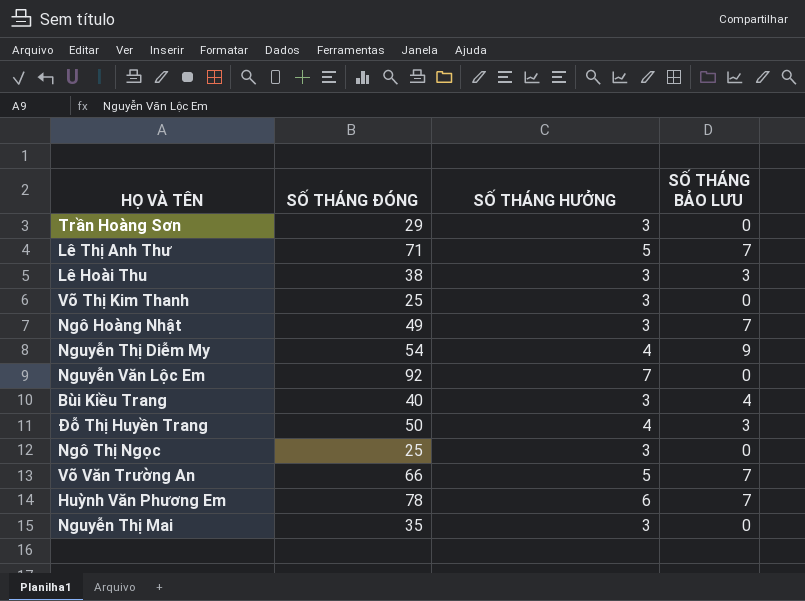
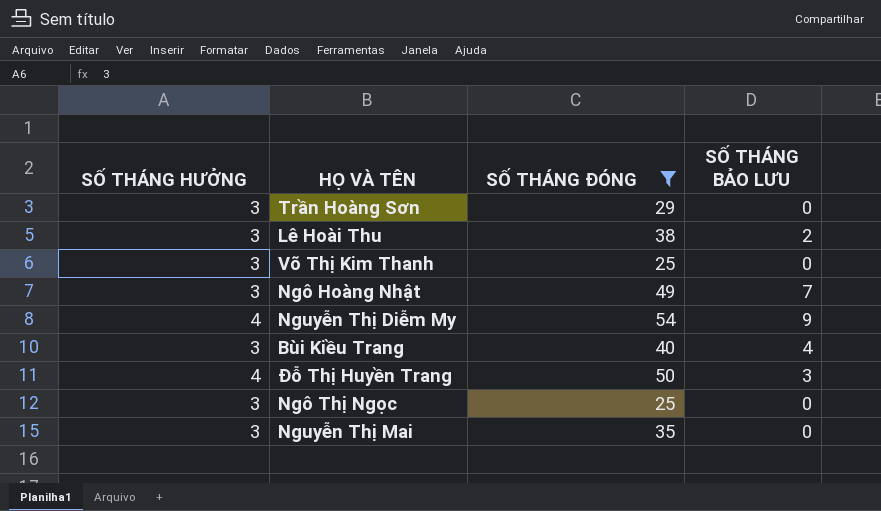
filter: none -> SỐ THÁNG ĐÓNG <= 54
column SỐ THÁNG HƯỞNG | position: 3 -> 1
Lê Hoài Thu | SỐ THÁNG BẢO LƯU: 3 -> 2

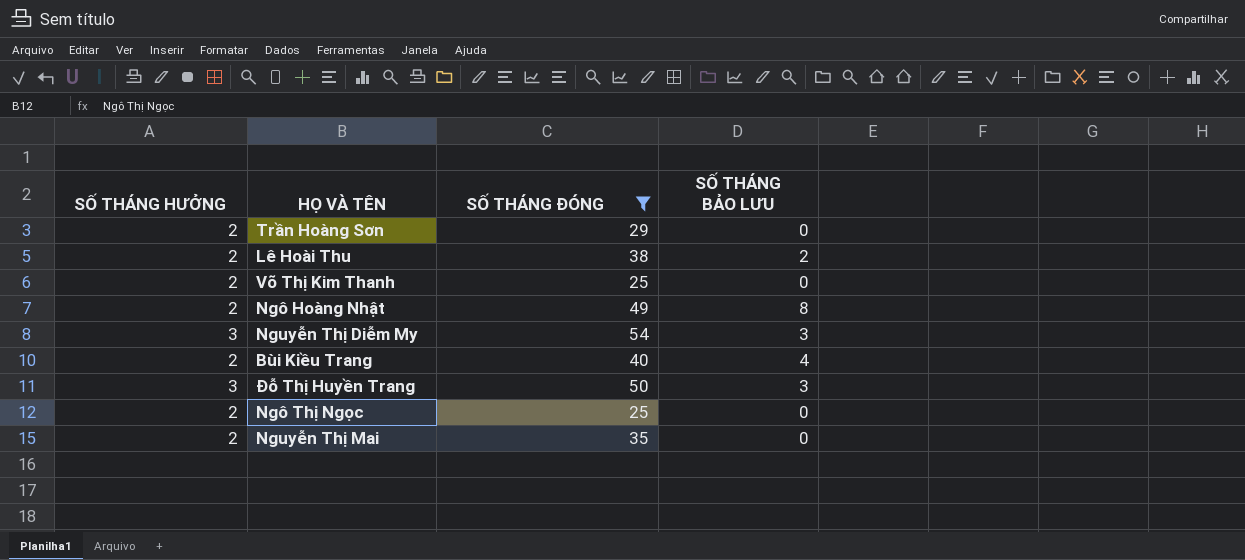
Trần Hoàng Sơn | SỐ THÁNG HƯỞNG: 3 -> 2
Lê Hoài Thu | SỐ THÁNG HƯỞNG: 3 -> 2
Võ Thị Kim Thanh | SỐ THÁNG HƯỞNG: 3 -> 2
Ngô Hoàng Nhật | SỐ THÁNG HƯỞNG: 3 -> 2
Ngô Hoàng Nhật | SỐ THÁNG BẢO LƯU: 7 -> 8
Nguyễn Thị Diễm My | SỐ THÁNG HƯỞNG: 4 -> 3
Nguyễn Thị Diễm My | SỐ THÁNG BẢO LƯU: 9 -> 3
Bùi Kiều Trang | SỐ THÁNG HƯỞNG: 3 -> 2
Đỗ Thị Huyền Trang | SỐ THÁNG HƯỞNG: 4 -> 3
Ngô Thị Ngọc | SỐ THÁNG HƯỞNG: 3 -> 2
Nguyễn Thị Mai | SỐ THÁNG HƯỞNG: 3 -> 2

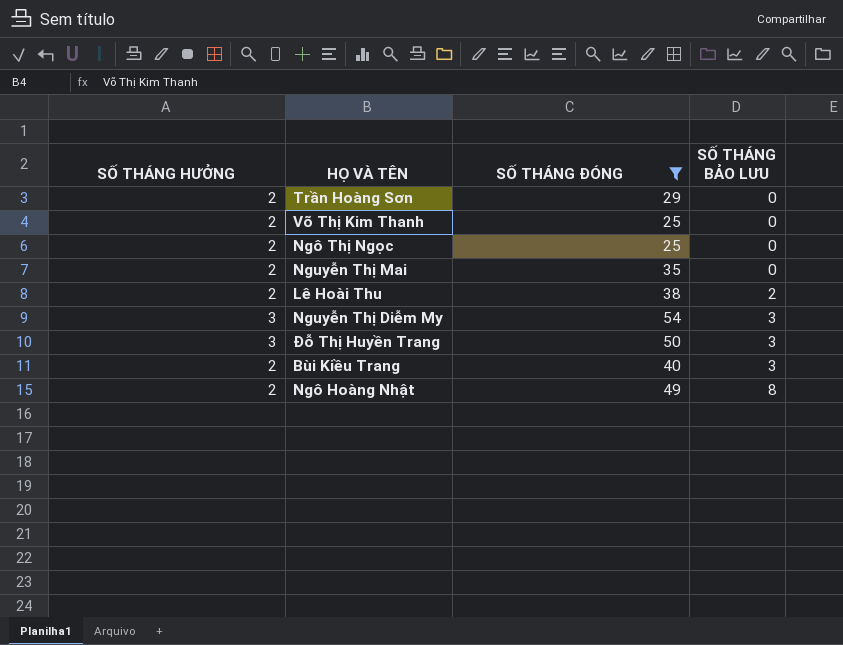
row order: none -> SỐ THÁNG BẢO LƯU ascending
Bùi Kiều Trang | SỐ THÁNG BẢO LƯU: 4 -> 3

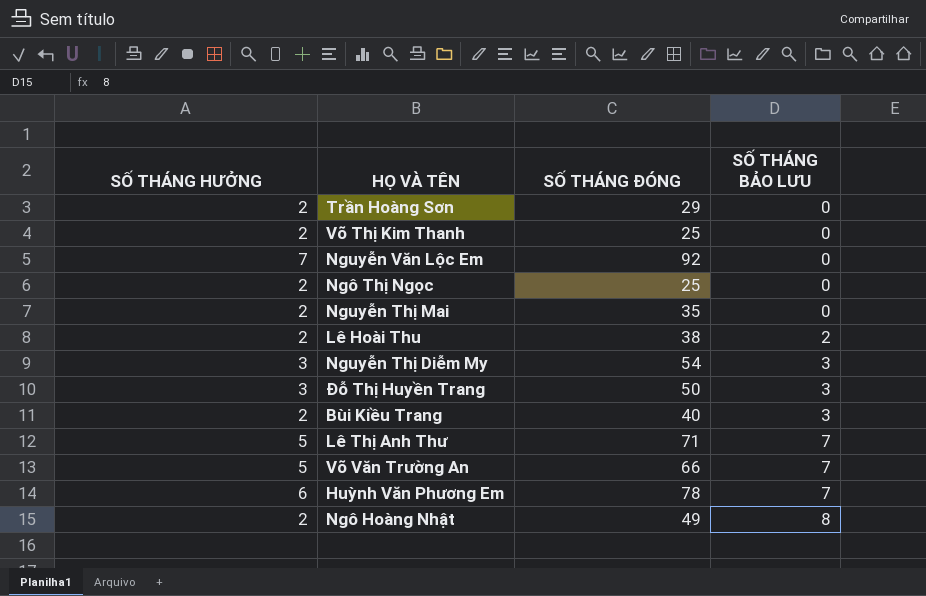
filter: SỐ THÁNG ĐÓNG <= 54 -> none

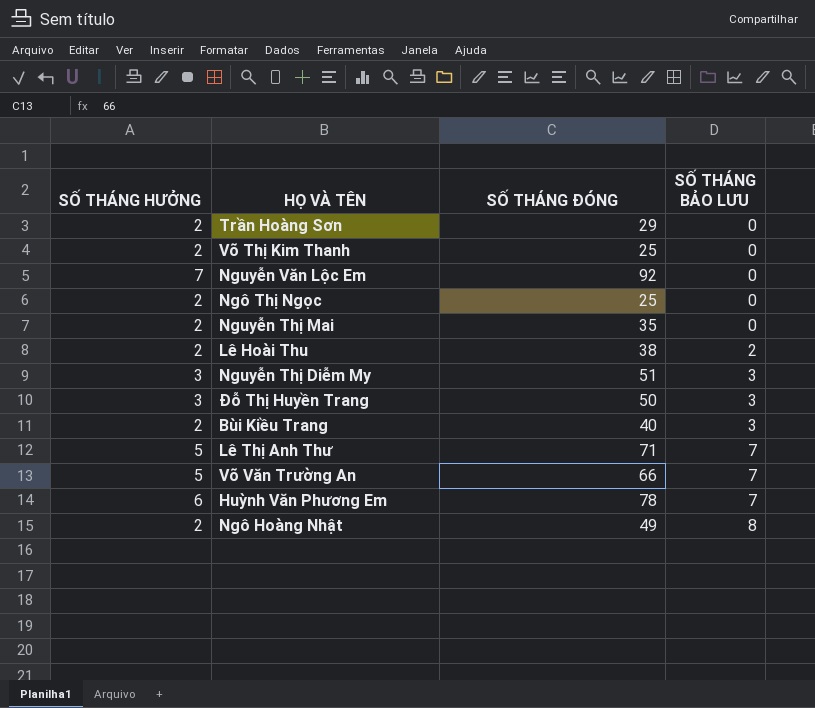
Nguyễn Thị Diễm My | SỐ THÁNG ĐÓNG: 54 -> 51

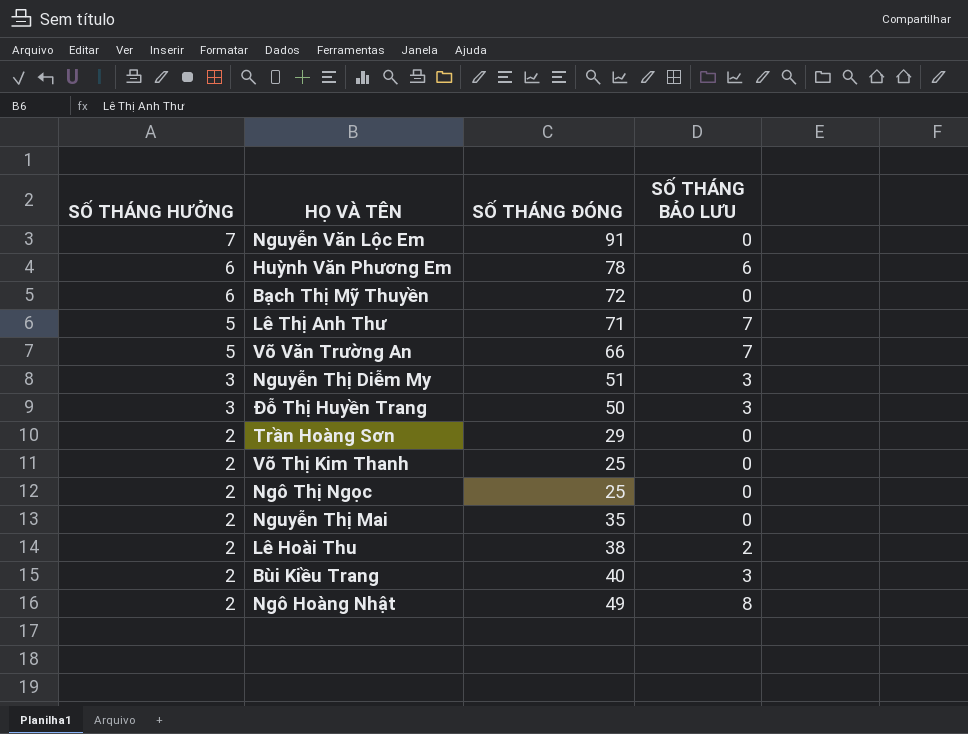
row order: SỐ THÁNG BẢO LƯU ascending -> SỐ THÁNG HƯỞNG descending
Nguyễn Văn Lộc Em | SỐ THÁNG ĐÓNG: 92 -> 91
Huỳnh Văn Phương Em | SỐ THÁNG BẢO LƯU: 7 -> 6
row Bạch Thị Mỹ Thuyền: none -> 6 | 72 | 0

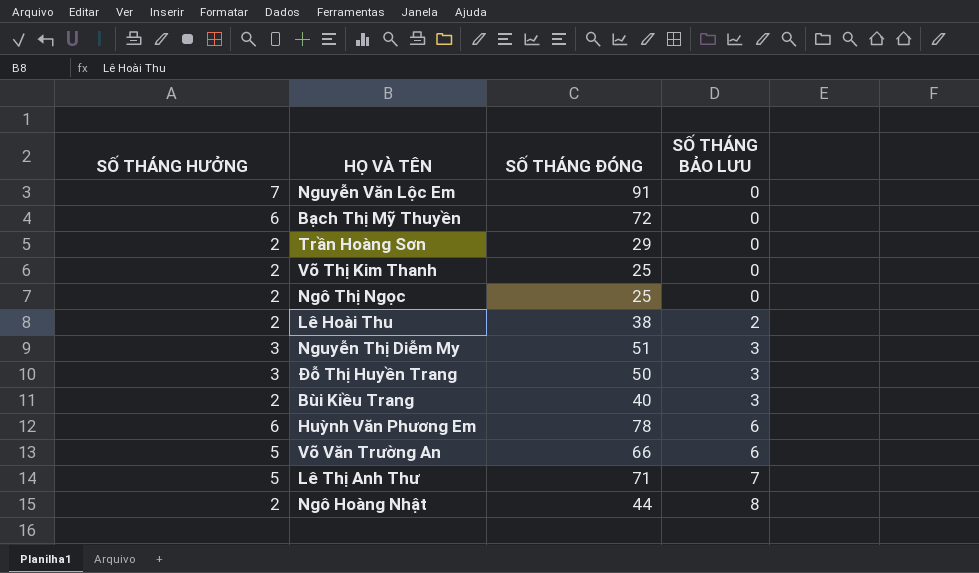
row order: SỐ THÁNG HƯỞNG descending -> SỐ THÁNG BẢO LƯU ascending
row Nguyễn Thị Mai: 2 | 35 | 0 -> none
Võ Văn Trường An | SỐ THÁNG BẢO LƯU: 7 -> 6
Ngô Hoàng Nhật | SỐ THÁNG ĐÓNG: 49 -> 44

